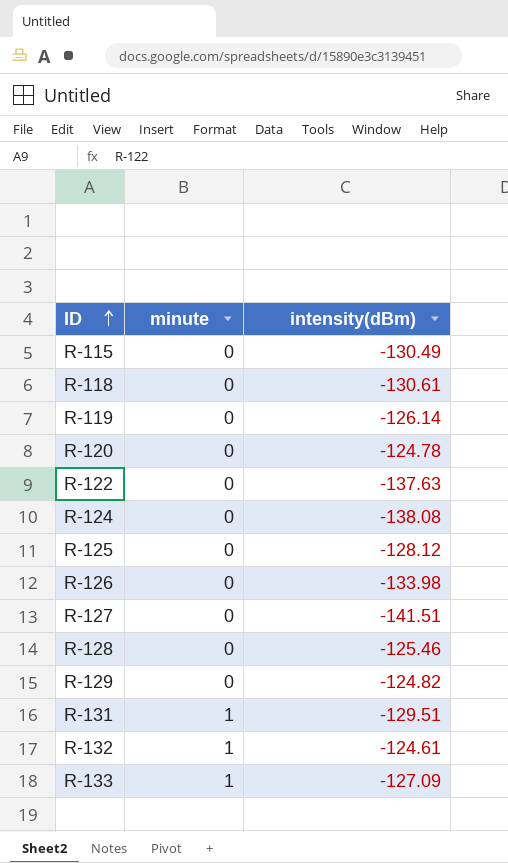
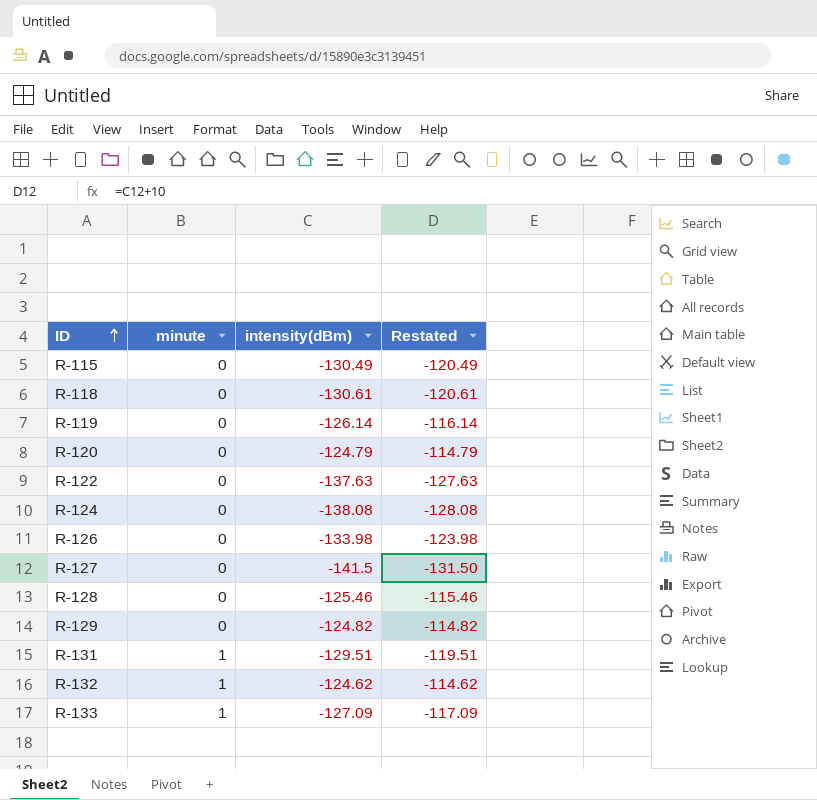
column Restated | formula: none -> [intensity(dBm)] + 10
row R-125: 0 | -128.12 -> none
R-120 | intensity(dBm): -124.78 -> -124.79
R-127 | intensity(dBm): -141.51 -> -141.5
R-132 | intensity(dBm): -124.61 -> -124.62

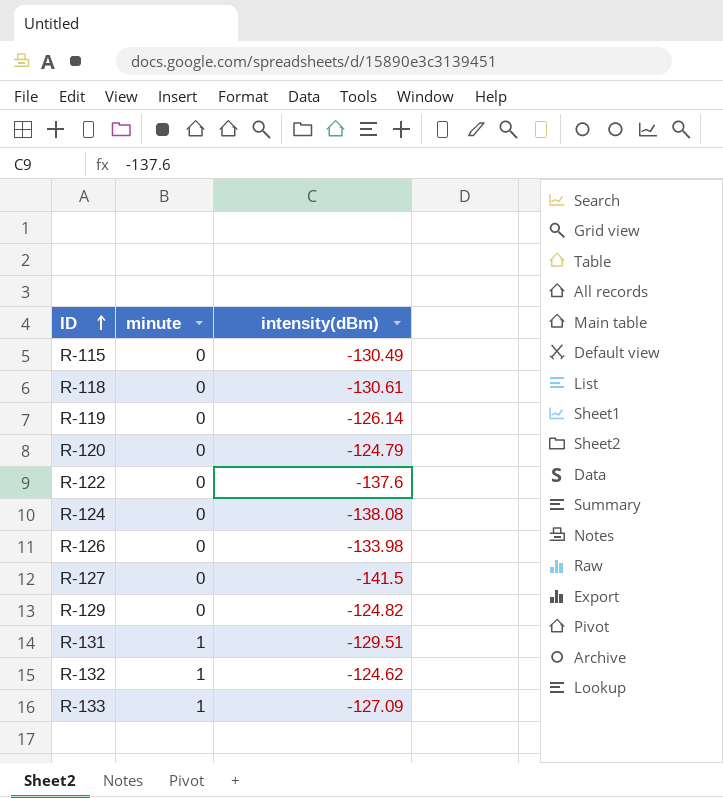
column Restated | formula: [intensity(dBm)] + 10 -> none
row R-128: 0 | -125.46 | -115.46 -> none
R-122 | intensity(dBm): -137.63 -> -137.6

